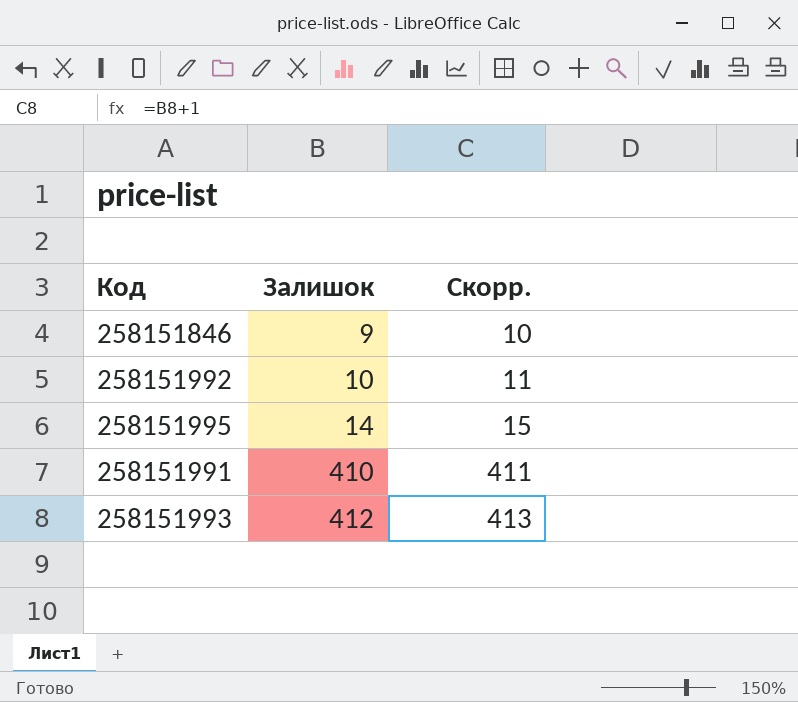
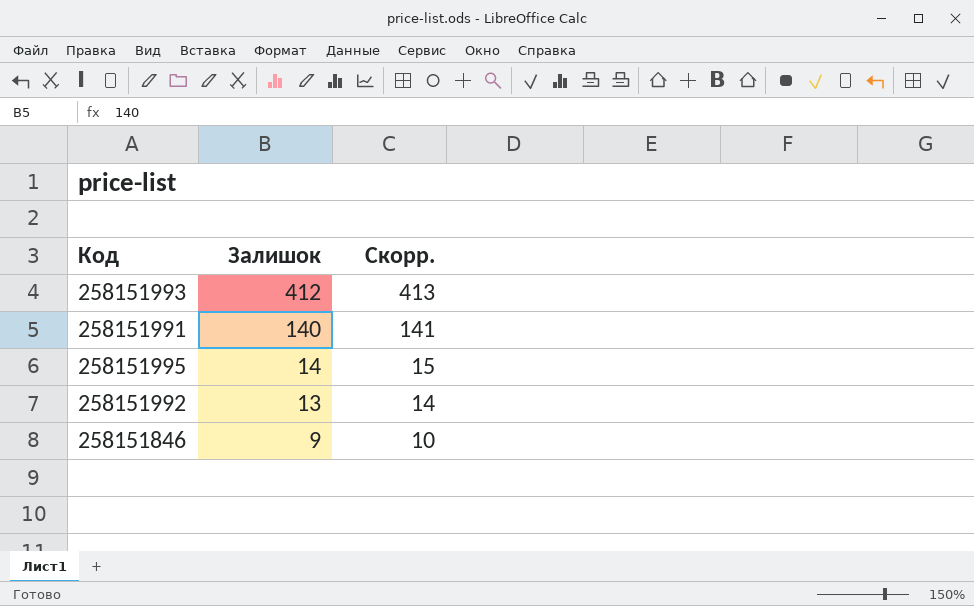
row order: Залишок ascending -> Залишок descending
258151991 | Залишок: 410 -> 140
258151991 | Скорр.: 411 -> 141
258151992 | Залишок: 10 -> 13
258151992 | Скорр.: 11 -> 14

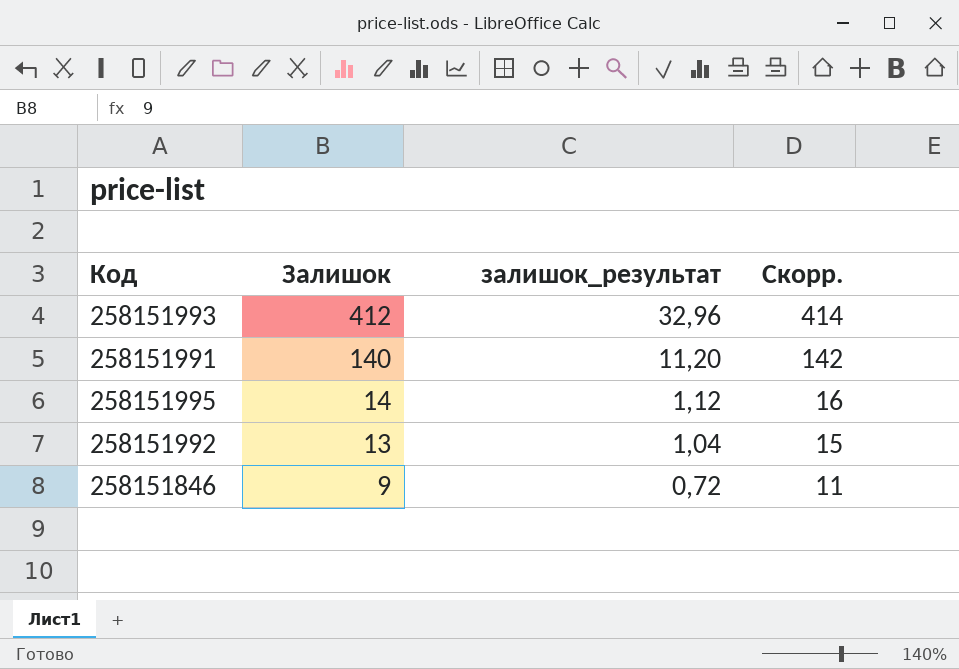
column залишок_результат | formula: none -> [Залишок] * 0,08
column Скорр. | formula: [Залишок] + 1 -> [Залишок] + 2

